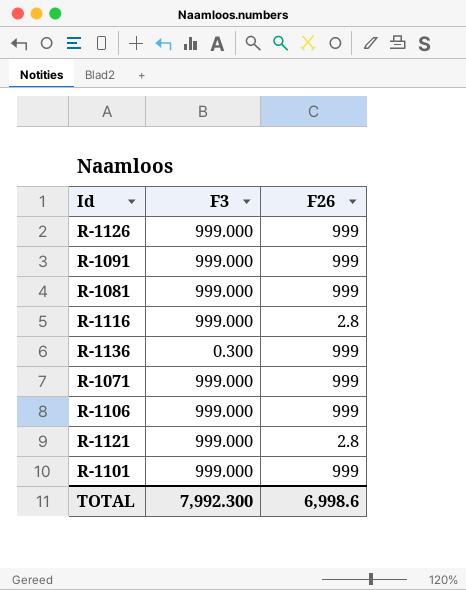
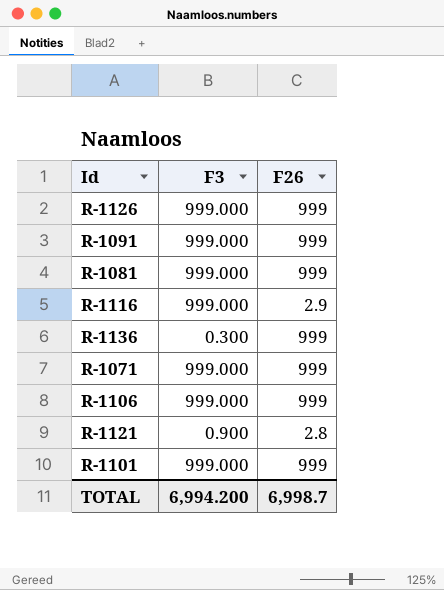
R-1116 | F26: 2.8 -> 2.9
R-1121 | F3: 999.000 -> 0.900
TOTAL | F3: 7,992.300 -> 6,994.200
TOTAL | F26: 6,998.6 -> 6,998.7

